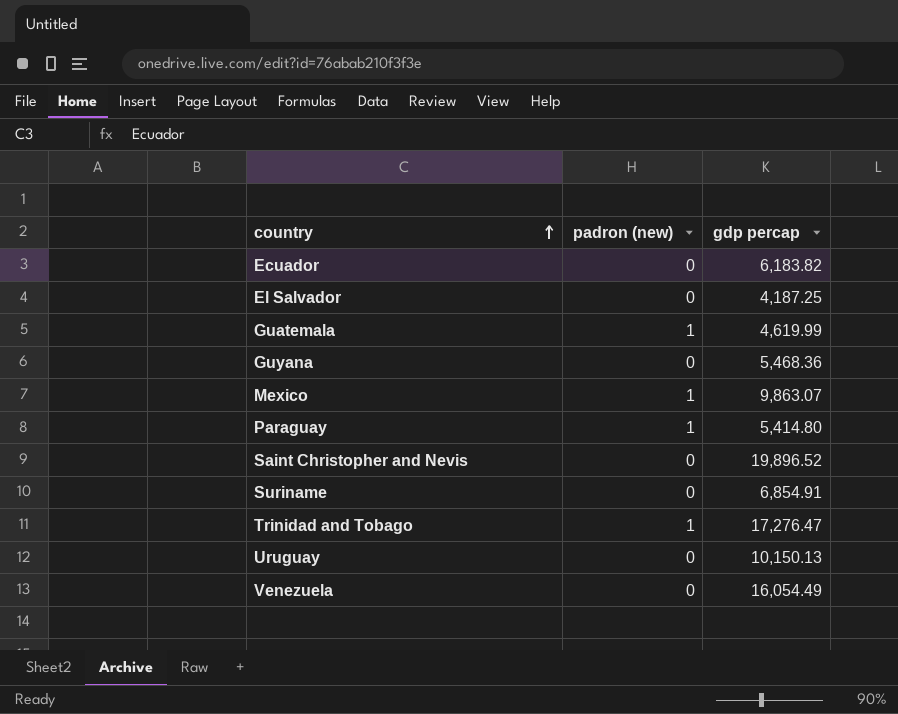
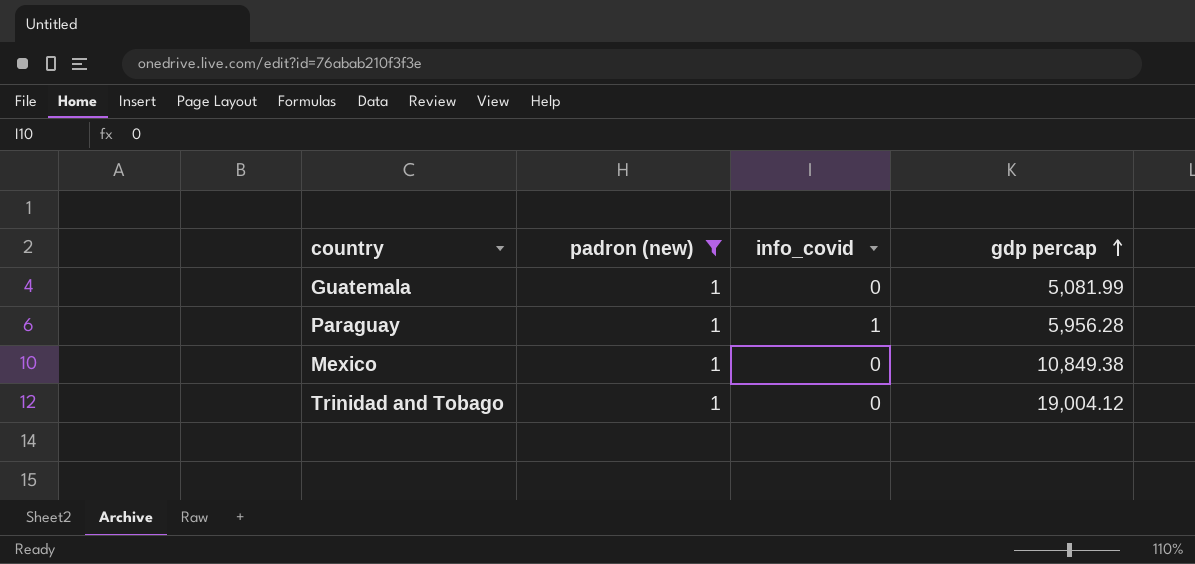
filter: none -> padron (new) = 1
row order: country ascending -> gdp percap ascending
column info_covid | position: none -> 3
Guatemala | gdp percap: 4,619.99 -> 5,081.99
Paraguay | gdp percap: 5,414.80 -> 5,956.28
Mexico | gdp percap: 9,863.07 -> 10,849.38
Trinidad and Tobago | gdp percap: 17,276.47 -> 19,004.12

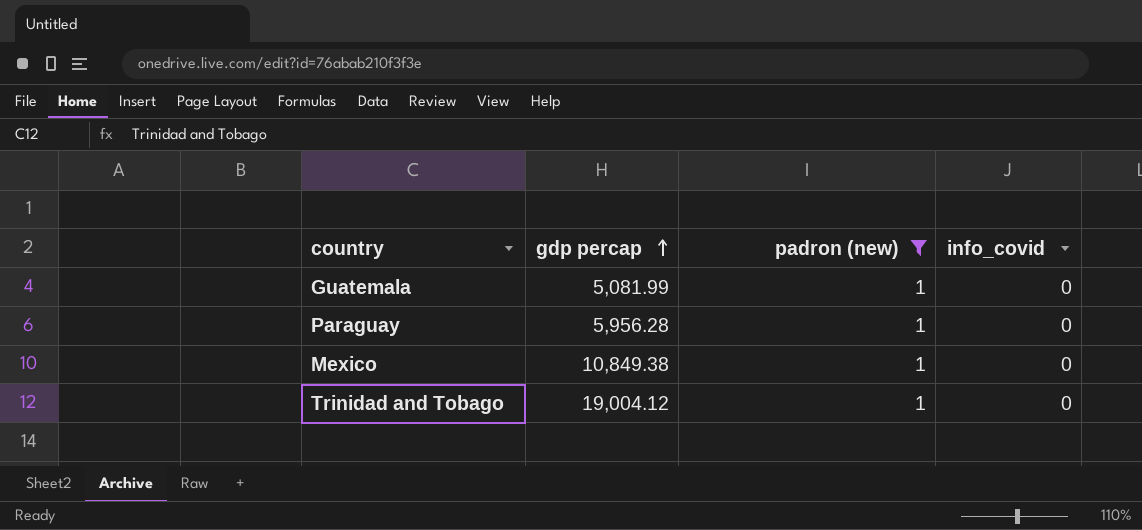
column gdp percap | position: 4 -> 2
Paraguay | info_covid: 1 -> 0

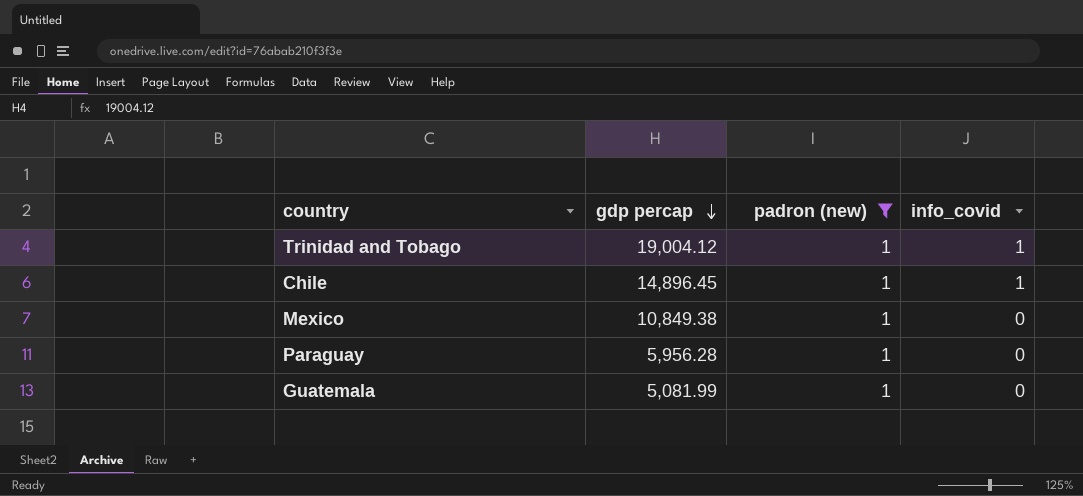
row order: gdp percap ascending -> gdp percap descending
Trinidad and Tobago | info_covid: 0 -> 1
row Chile: none -> 14,896.45 | 1 | 1

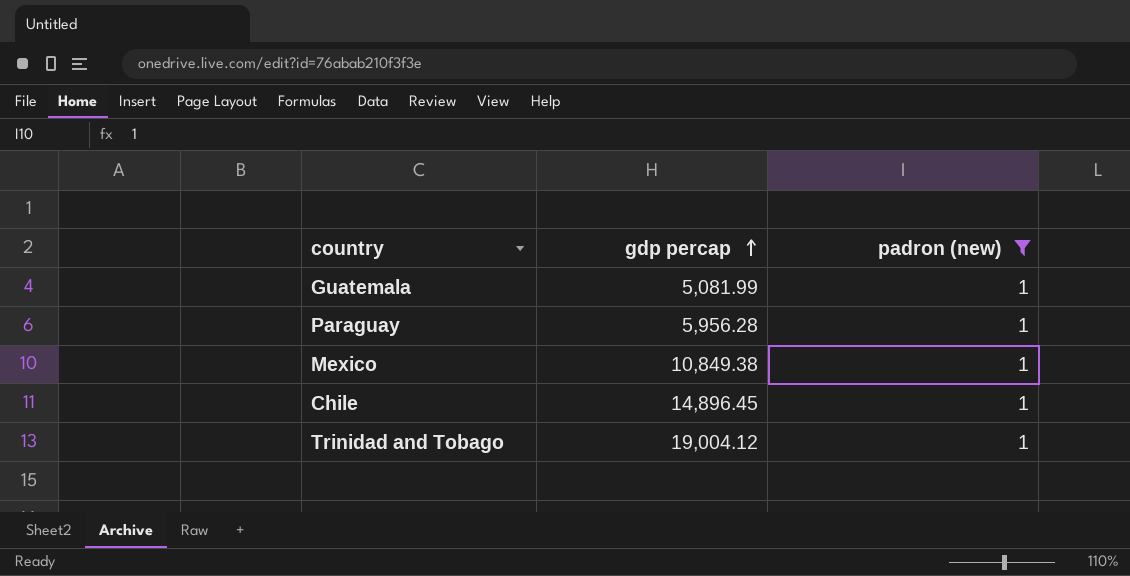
row order: gdp percap descending -> gdp percap ascending
column info_covid | position: 4 -> none

